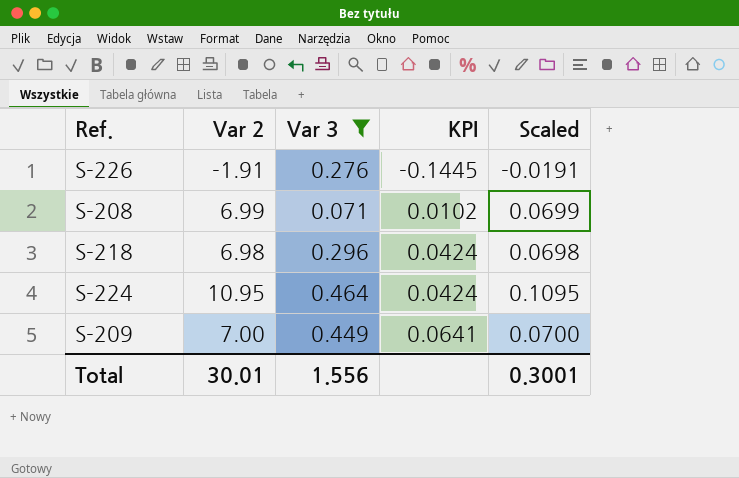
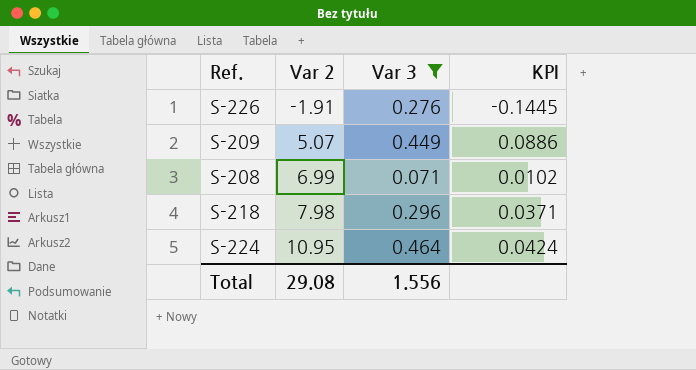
row order: KPI ascending -> Var 2 ascending
column Scaled | formula: [Var 2] * 0.01 -> none
S-209 | Var 2: 7.00 -> 5.07
S-209 | KPI: 0.0641 -> 0.0886
S-218 | Var 2: 6.98 -> 7.98
S-218 | KPI: 0.0424 -> 0.0371
Total | Var 2: 30.01 -> 29.08

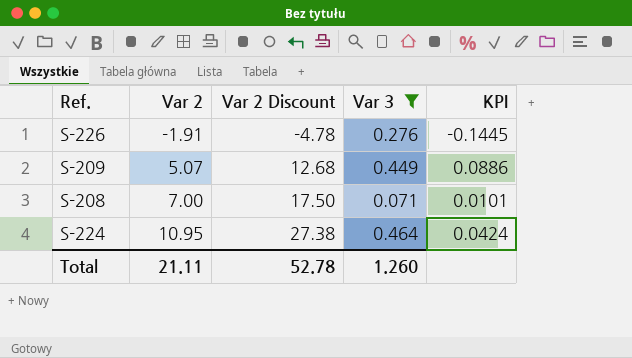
column Var 2 Discount | formula: none -> [Var 2] * 2.5
row S-218: 7.98 | 0.296 | 0.0371 -> none
S-208 | Var 2: 6.99 -> 7.00
S-208 | KPI: 0.0102 -> 0.0101
Total | Var 2: 29.08 -> 21.11
Total | Var 3: 1.556 -> 1.260

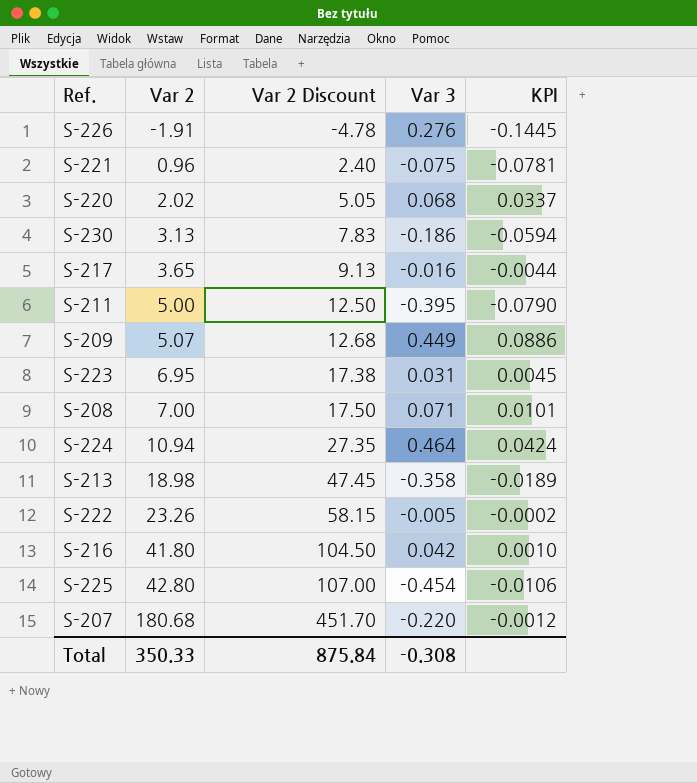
filter: Var 3 >= 0.071 -> none
S-224 | Var 2: 10.95 -> 10.94
S-224 | Var 2 Discount: 27.38 -> 27.35
Total | Var 2: 21.11 -> 350.33
Total | Var 2 Discount: 52.78 -> 875.84
Total | Var 3: 1.260 -> -0.308

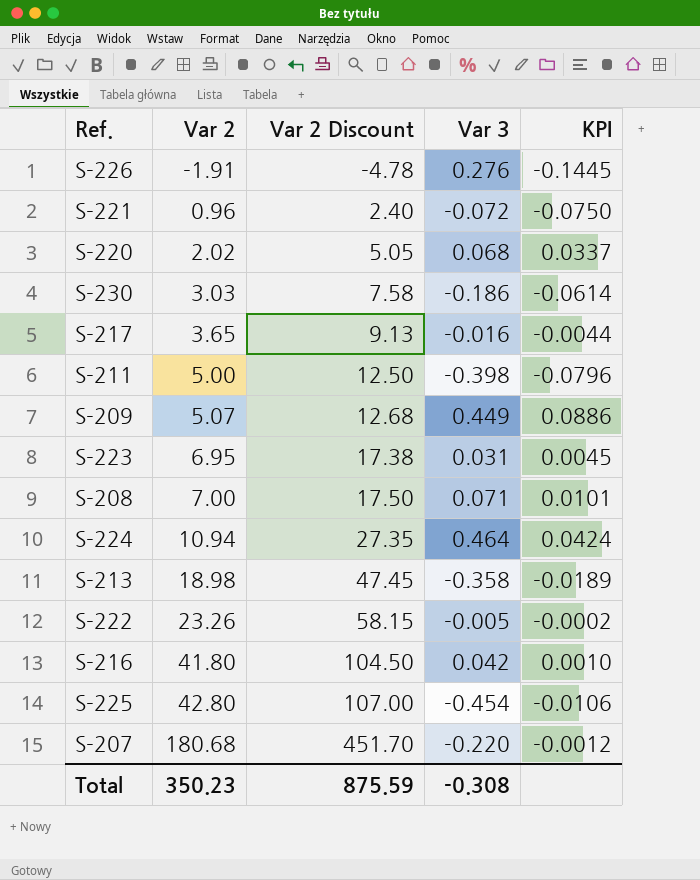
S-221 | Var 3: -0.075 -> -0.072
S-221 | KPI: -0.0781 -> -0.0750
S-230 | Var 2: 3.13 -> 3.03
S-230 | Var 2 Discount: 7.83 -> 7.58
S-230 | KPI: -0.0594 -> -0.0614
S-211 | Var 3: -0.395 -> -0.398
S-211 | KPI: -0.0790 -> -0.0796
Total | Var 2: 350.33 -> 350.23
Total | Var 2 Discount: 875.84 -> 875.59

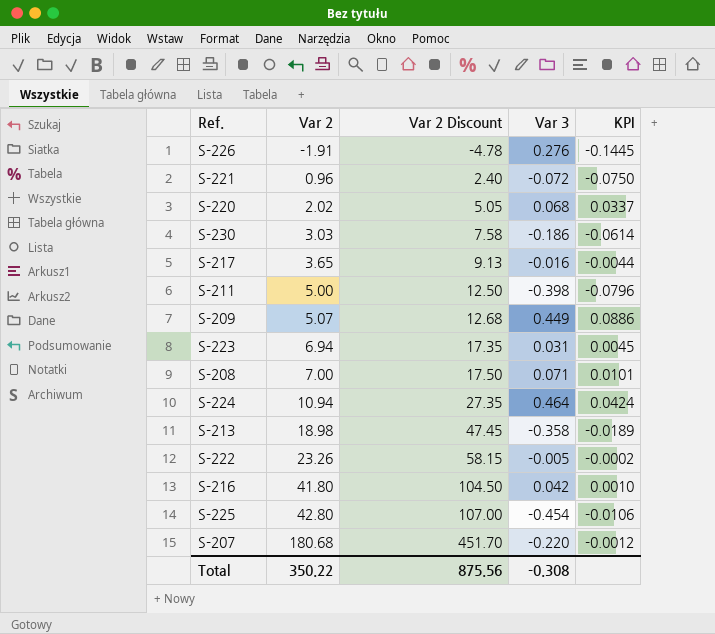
S-223 | Var 2: 6.95 -> 6.94
S-223 | Var 2 Discount: 17.38 -> 17.35
Total | Var 2: 350.23 -> 350.22
Total | Var 2 Discount: 875.59 -> 875.56

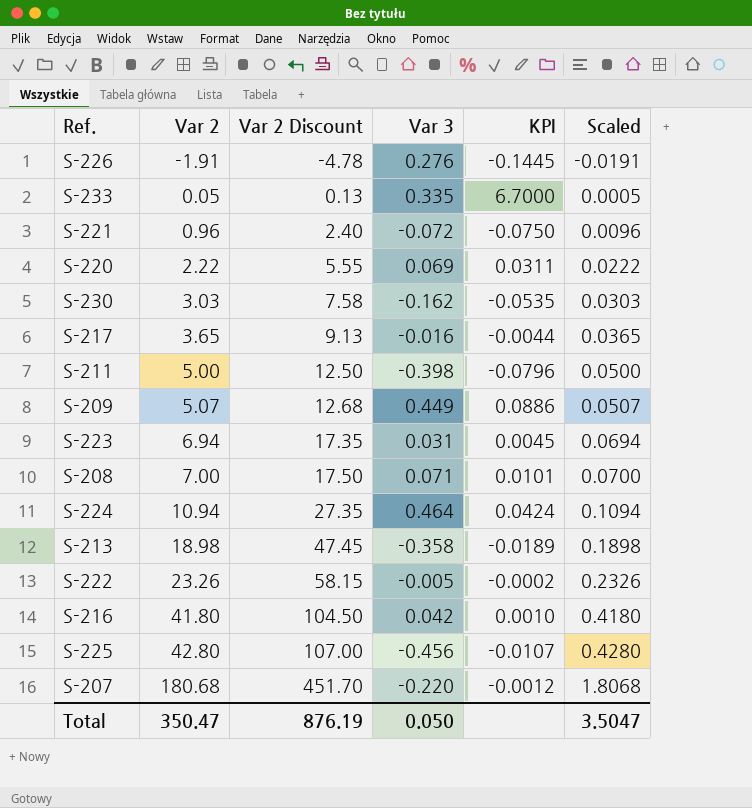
column Scaled | formula: none -> [Var 2] * 0.01
row S-233: none -> 0.05 | 0.13 | 0.335 | 6.7000 | 0.0005
S-220 | Var 2: 2.02 -> 2.22
S-220 | Var 2 Discount: 5.05 -> 5.55
S-220 | Var 3: 0.068 -> 0.069
S-220 | KPI: 0.0337 -> 0.0311
S-230 | Var 3: -0.186 -> -0.162
S-230 | KPI: -0.0614 -> -0.0535
S-225 | Var 3: -0.454 -> -0.456
S-225 | KPI: -0.0106 -> -0.0107
Total | Var 2: 350.22 -> 350.47
Total | Var 2 Discount: 875.56 -> 876.19
Total | Var 3: -0.308 -> 0.050

